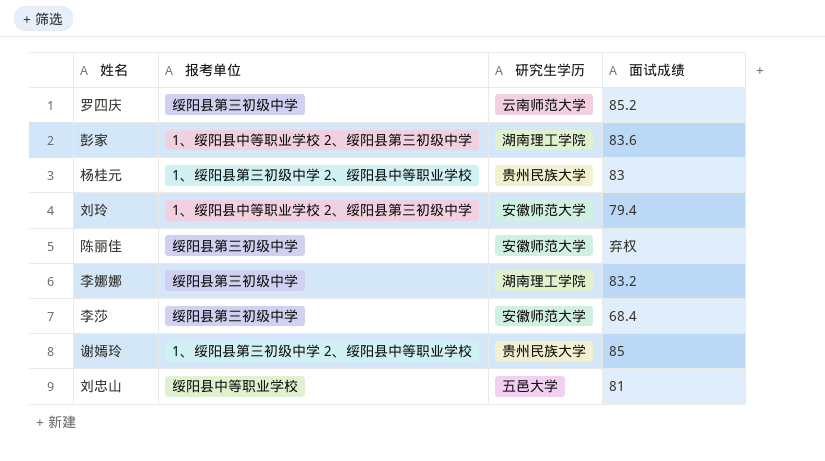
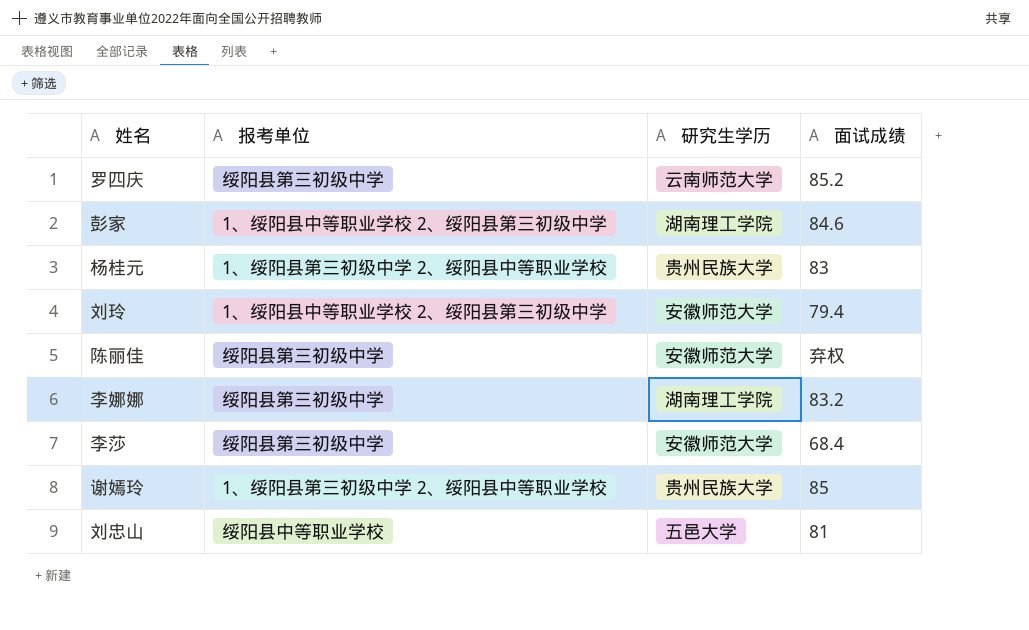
彭家 | 面试成绩: 83.6 -> 84.6

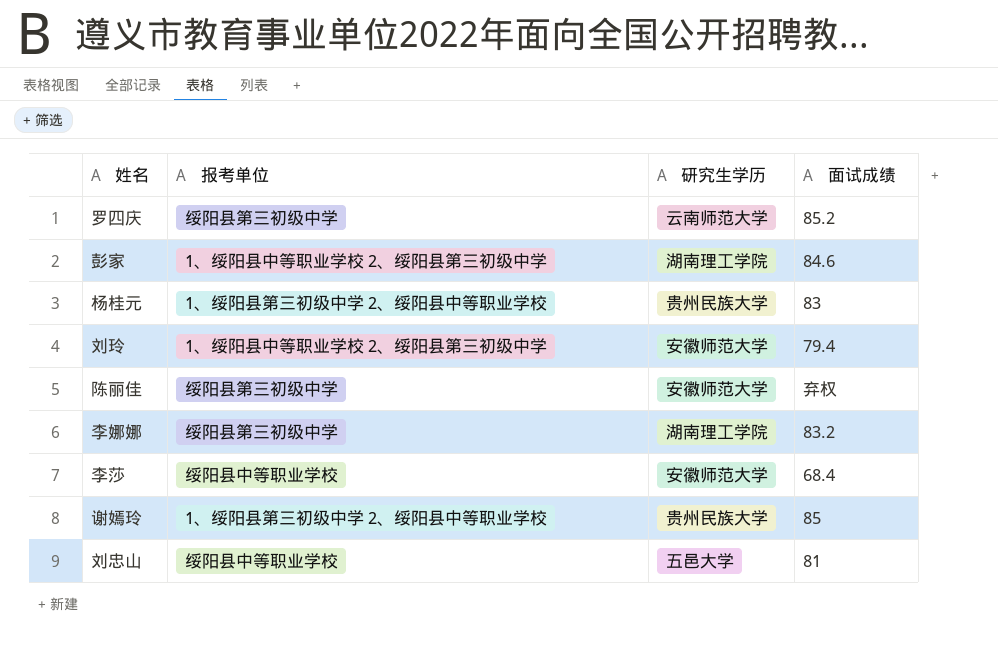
李莎 | 报考单位: 绥阳县第三初级中学 -> 绥阳县中等职业学校

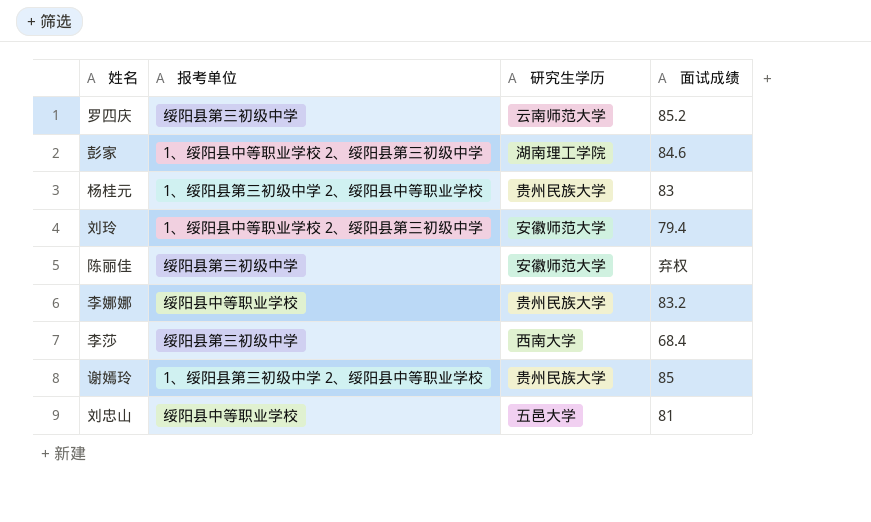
李娜娜 | 报考单位: 绥阳县第三初级中学 -> 绥阳县中等职业学校
李娜娜 | 研究生学历: 湖南理工学院 -> 贵州民族大学
李莎 | 报考单位: 绥阳县中等职业学校 -> 绥阳县第三初级中学
李莎 | 研究生学历: 安徽师范大学 -> 西南大学

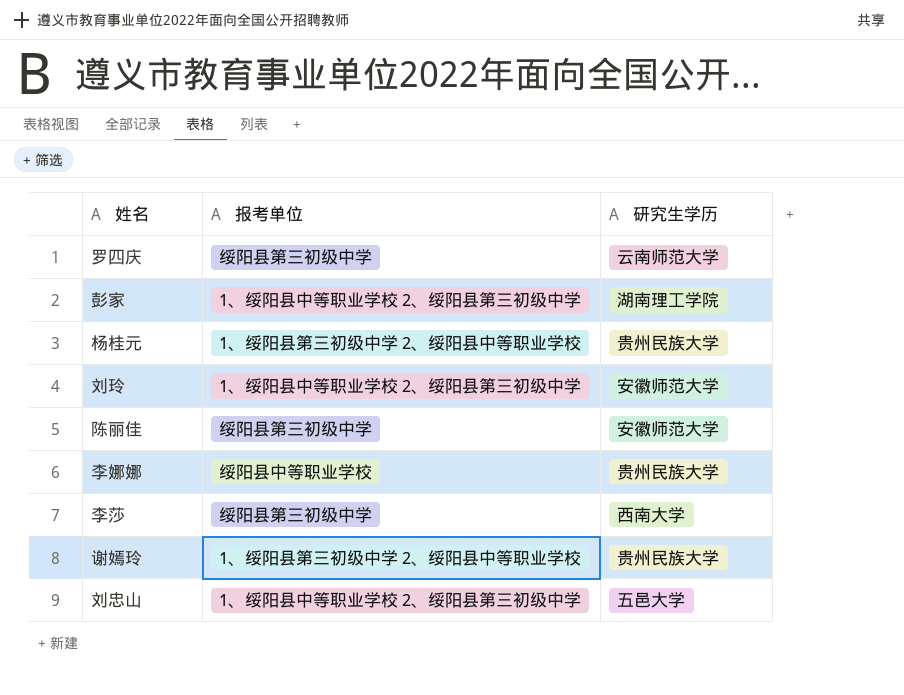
column 面试成绩 | position: 4 -> none
刘忠山 | 报考单位: 绥阳县中等职业学校 -> 1、绥阳县中等职业学校 2、绥阳县第三初级中学

